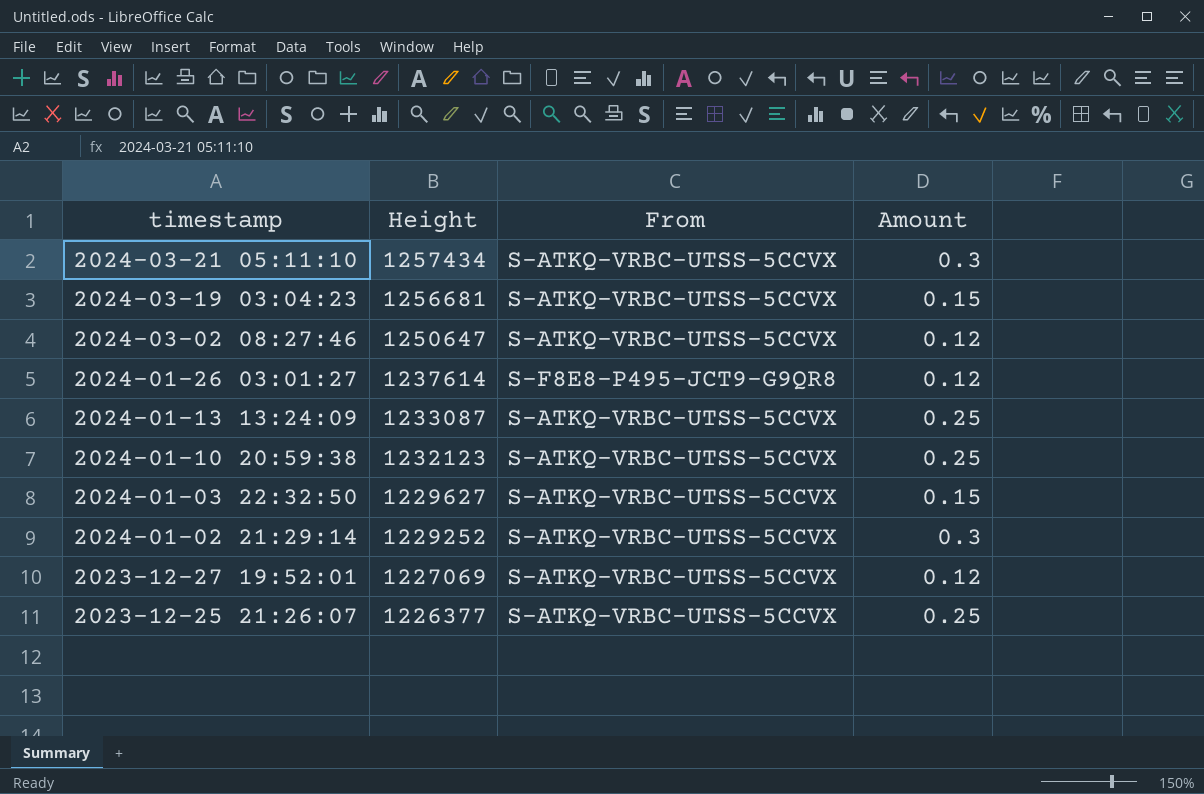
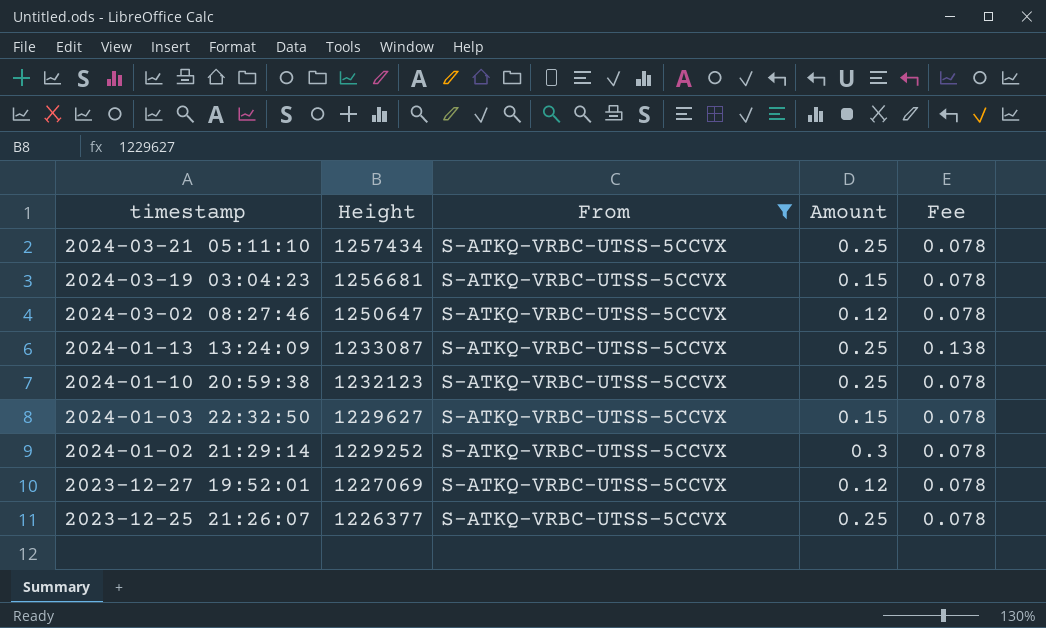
filter: none -> From = S-ATKQ-VRBC-UTSS-5CCVX
column Fee | position: none -> 5
2024-03-21 05:11:10 | Amount: 0.3 -> 0.25

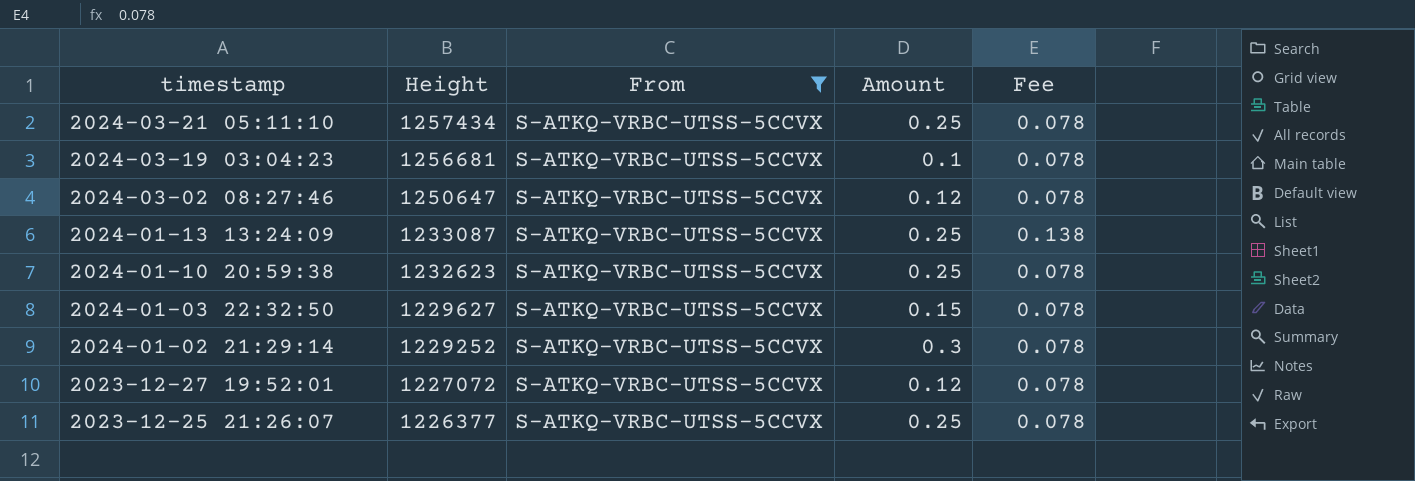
2024-03-19 03:04:23 | Amount: 0.15 -> 0.1
2024-01-10 20:59:38 | Height: 1232123 -> 1232623
2023-12-27 19:52:01 | Height: 1227069 -> 1227072

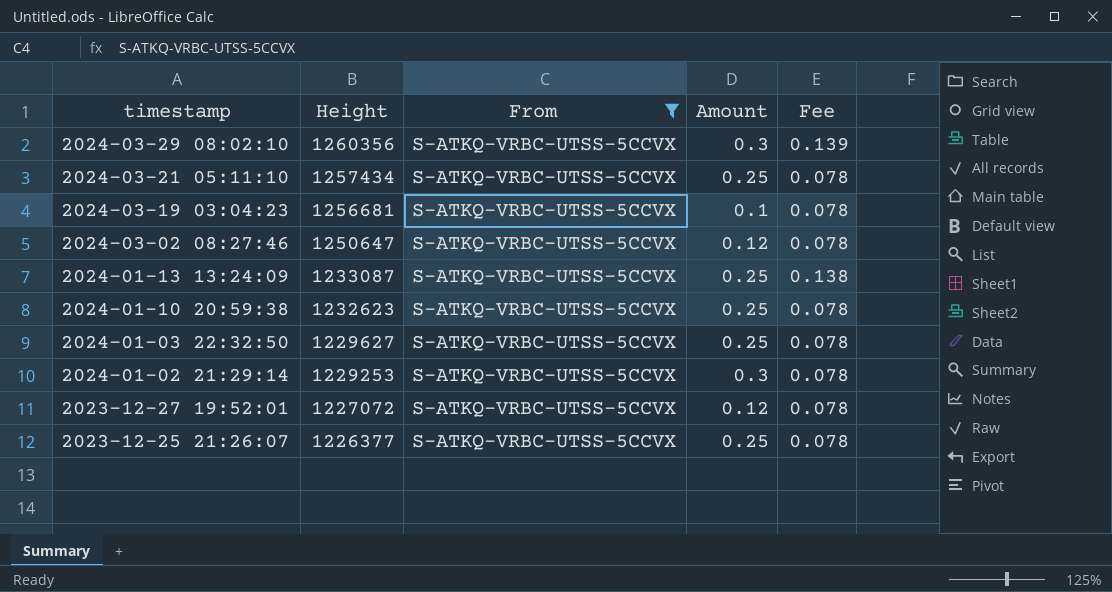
row 2024-03-29 08:02:10: none -> 1260356 | S-ATKQ-VRBC-UTSS-5CCVX | 0.3 | 0.139
2024-01-03 22:32:50 | Amount: 0.15 -> 0.25
2024-01-02 21:29:14 | Height: 1229252 -> 1229253

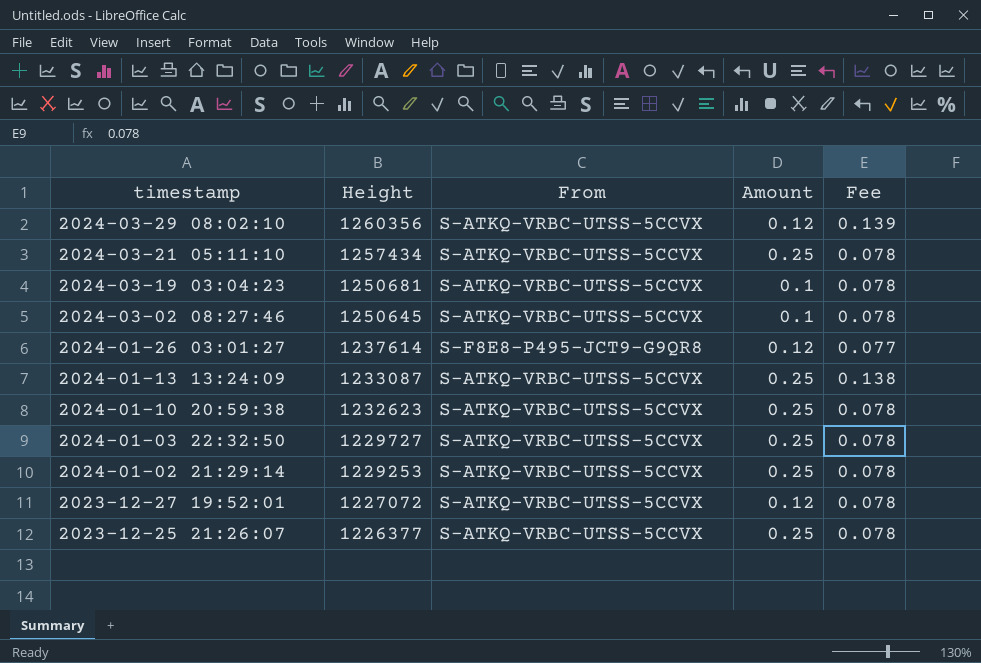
filter: From = S-ATKQ-VRBC-UTSS-5CCVX -> none
2024-03-29 08:02:10 | Amount: 0.3 -> 0.12
2024-03-19 03:04:23 | Height: 1256681 -> 1250681
2024-03-02 08:27:46 | Height: 1250647 -> 1250645
2024-03-02 08:27:46 | Amount: 0.12 -> 0.1
2024-01-03 22:32:50 | Height: 1229627 -> 1229727
2024-01-02 21:29:14 | Amount: 0.3 -> 0.25

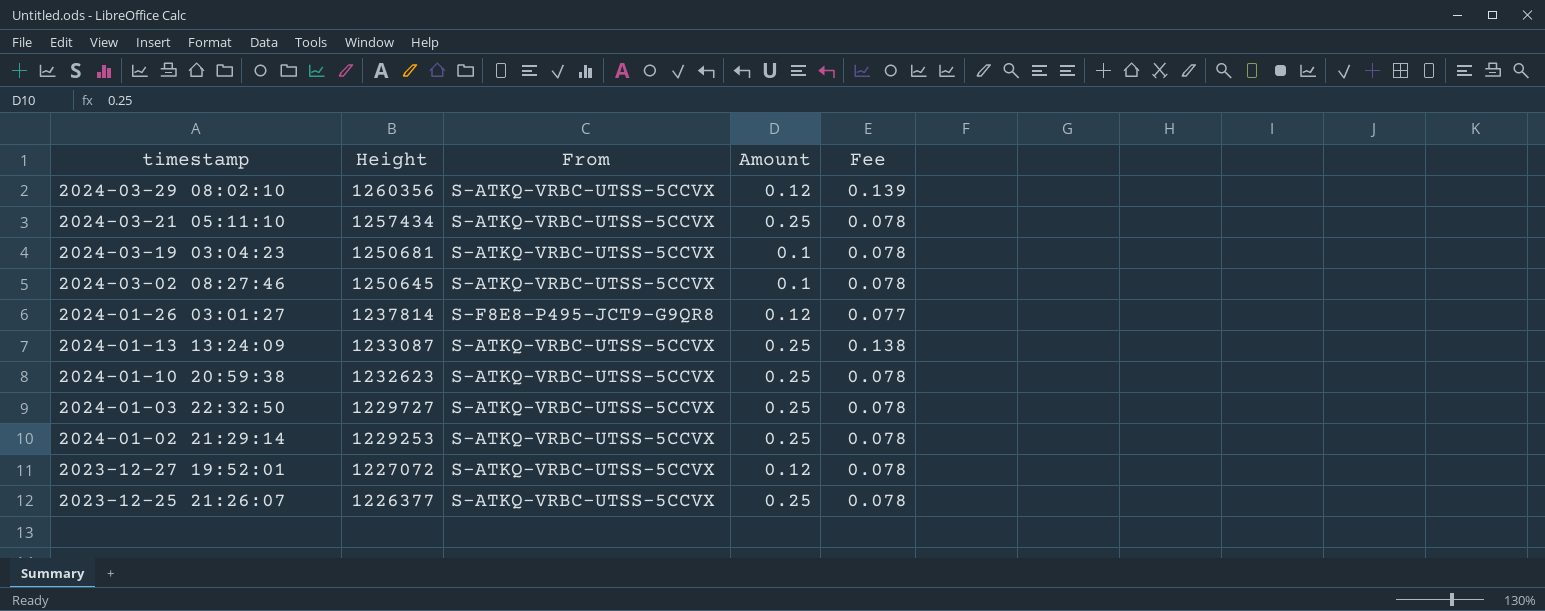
2024-01-26 03:01:27 | Height: 1237614 -> 1237814

